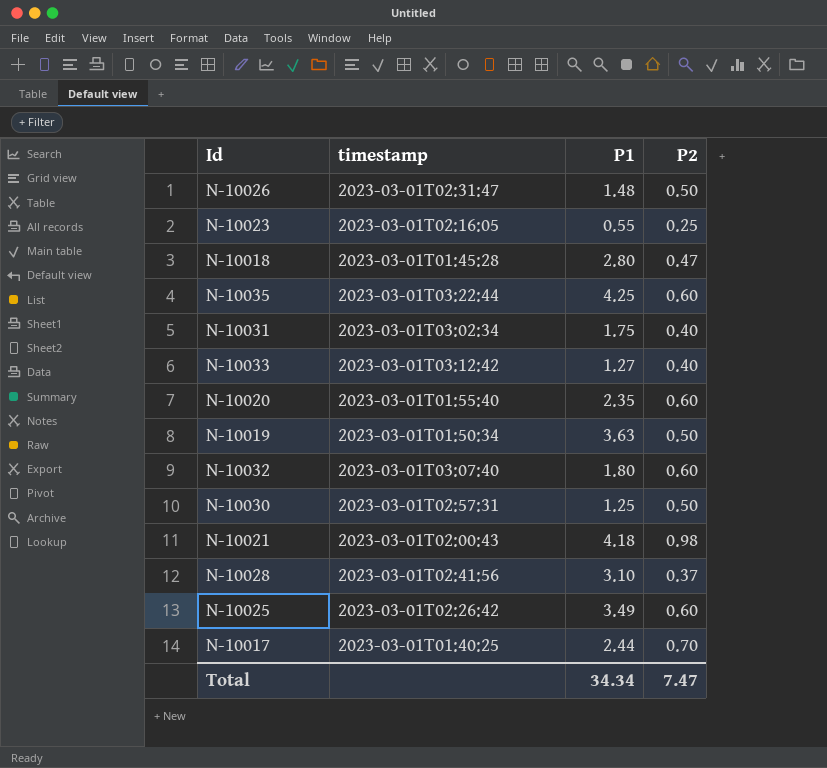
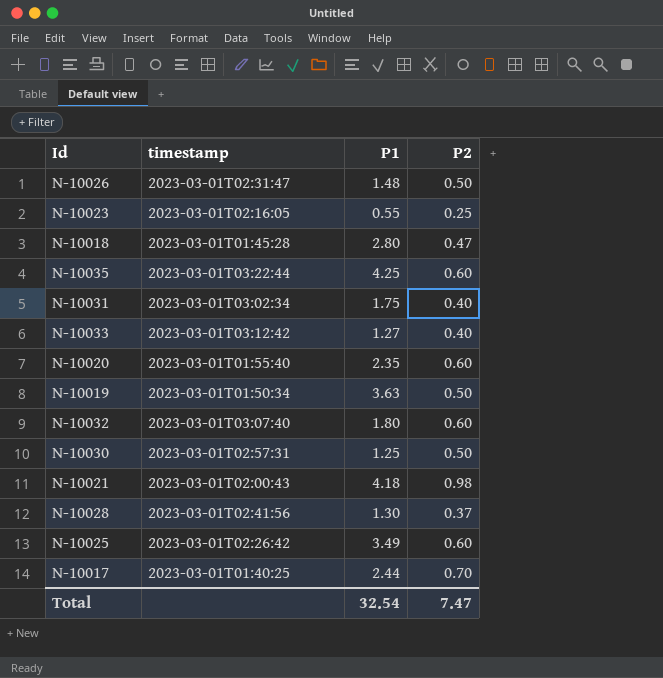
N-10028 | P1: 3.10 -> 1.30
Total | P1: 34.34 -> 32.54

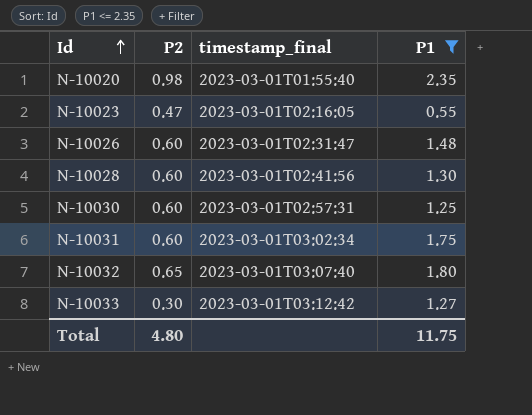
filter: none -> P1 <= 2.35
row order: none -> Id ascending
column P2 | position: 4 -> 2
column name: timestamp -> timestamp_final
N-10020 | P2: 0.60 -> 0.98
N-10023 | P2: 0.25 -> 0.47
N-10026 | P2: 0.50 -> 0.60
N-10028 | P2: 0.37 -> 0.60
N-10030 | P2: 0.50 -> 0.60
N-10031 | P2: 0.40 -> 0.60
N-10032 | P2: 0.60 -> 0.65
N-10033 | P2: 0.40 -> 0.30
Total | P2: 7.47 -> 4.80
Total | P1: 32.54 -> 11.75

